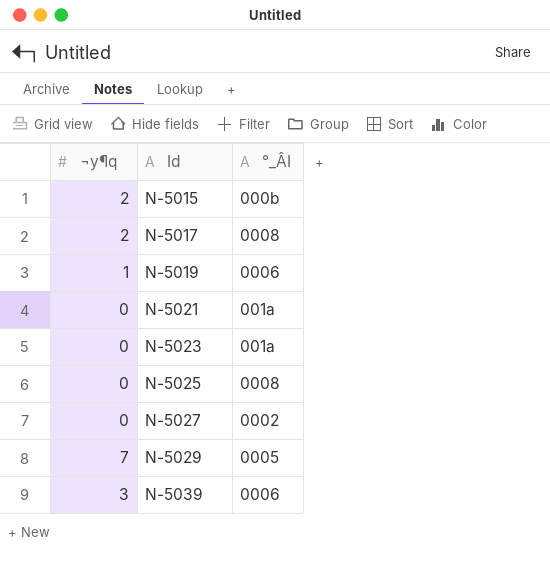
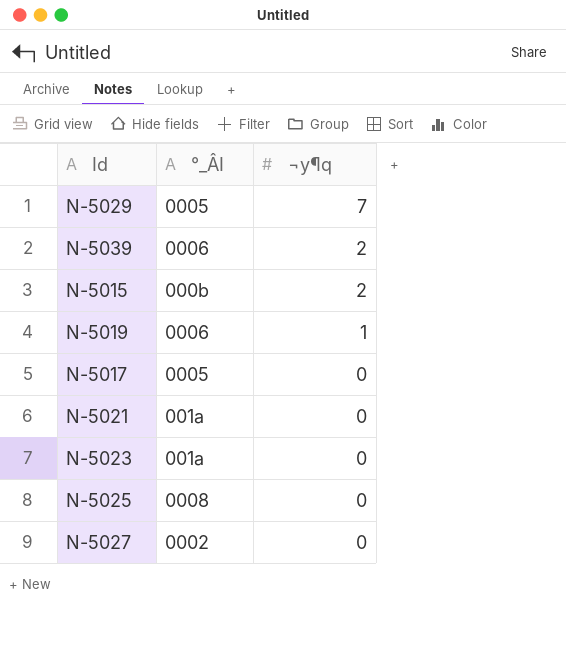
row order: Id ascending -> ¬y¶q descending
column ¬y¶q | position: 1 -> 3
N-5039 | ¬y¶q: 3 -> 2
N-5017 | °_ÂI: 0008 -> 0005
N-5017 | ¬y¶q: 2 -> 0

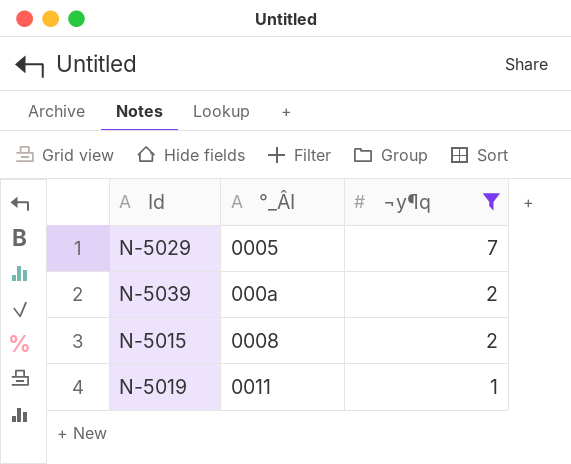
filter: none -> ¬y¶q != 0
N-5039 | °_ÂI: 0006 -> 000a
N-5015 | °_ÂI: 000b -> 0008
N-5019 | °_ÂI: 0006 -> 0011

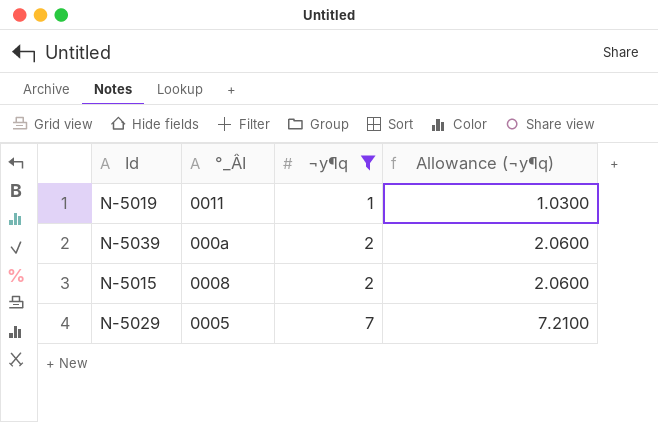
row order: ¬y¶q descending -> ¬y¶q ascending
column Allowance (¬y¶q) | formula: none -> [¬y¶q] * 1.03

